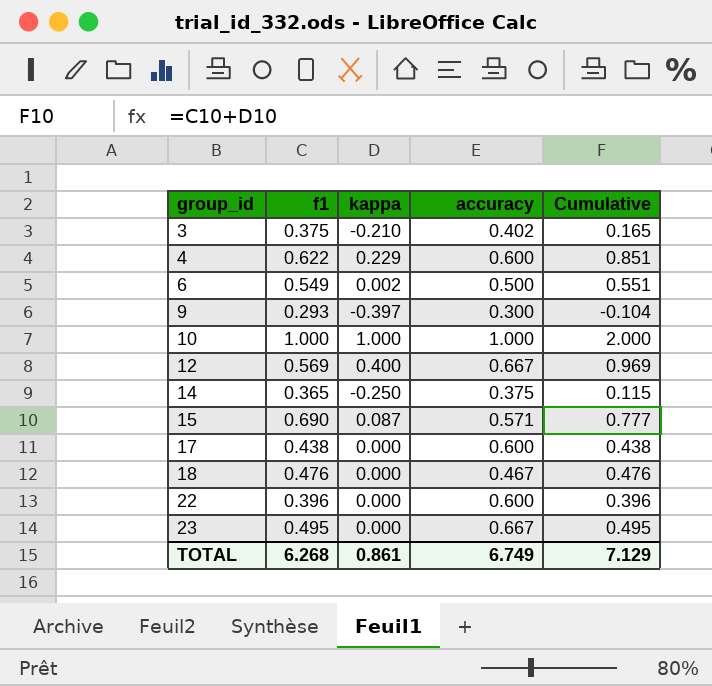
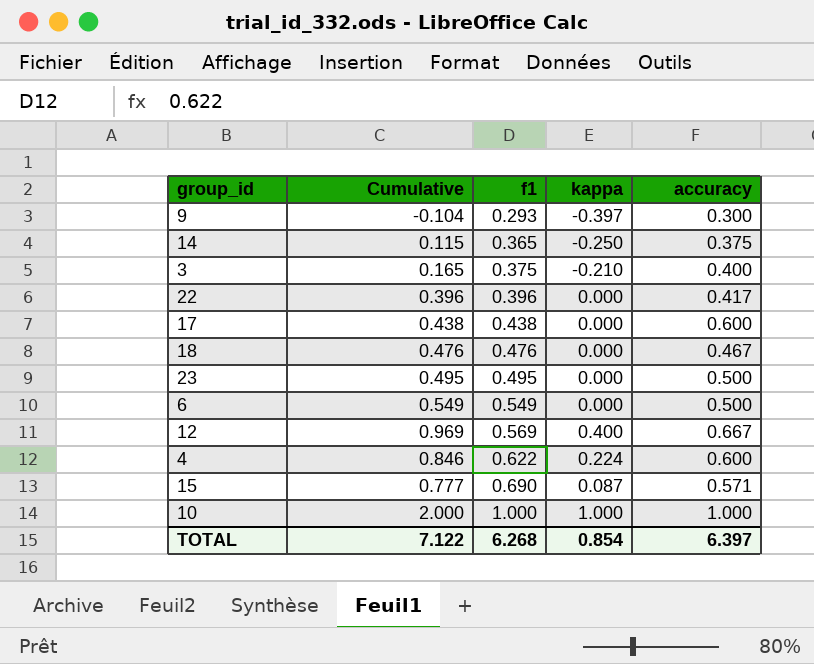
row order: group_id ascending -> f1 ascending
column Cumulative | position: 5 -> 2
3 | accuracy: 0.402 -> 0.400
22 | accuracy: 0.600 -> 0.417
23 | accuracy: 0.667 -> 0.500
6 | Cumulative: 0.551 -> 0.549
6 | kappa: 0.002 -> 0.000
4 | Cumulative: 0.851 -> 0.846
4 | kappa: 0.229 -> 0.224
TOTAL | Cumulative: 7.129 -> 7.122
TOTAL | kappa: 0.861 -> 0.854
TOTAL | accuracy: 6.749 -> 6.397

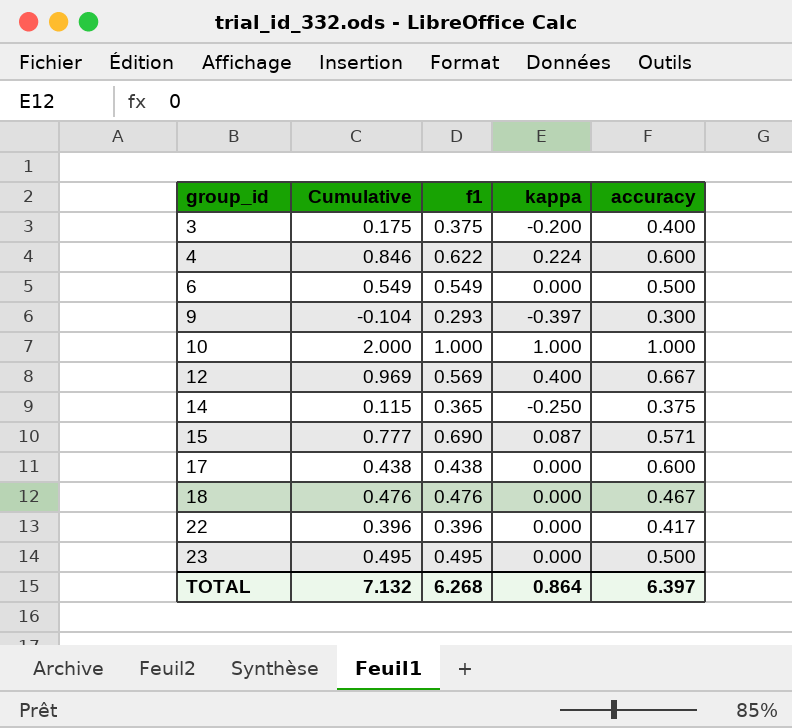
row order: f1 ascending -> group_id ascending
3 | Cumulative: 0.165 -> 0.175
3 | kappa: -0.210 -> -0.200
TOTAL | Cumulative: 7.122 -> 7.132
TOTAL | kappa: 0.854 -> 0.864

